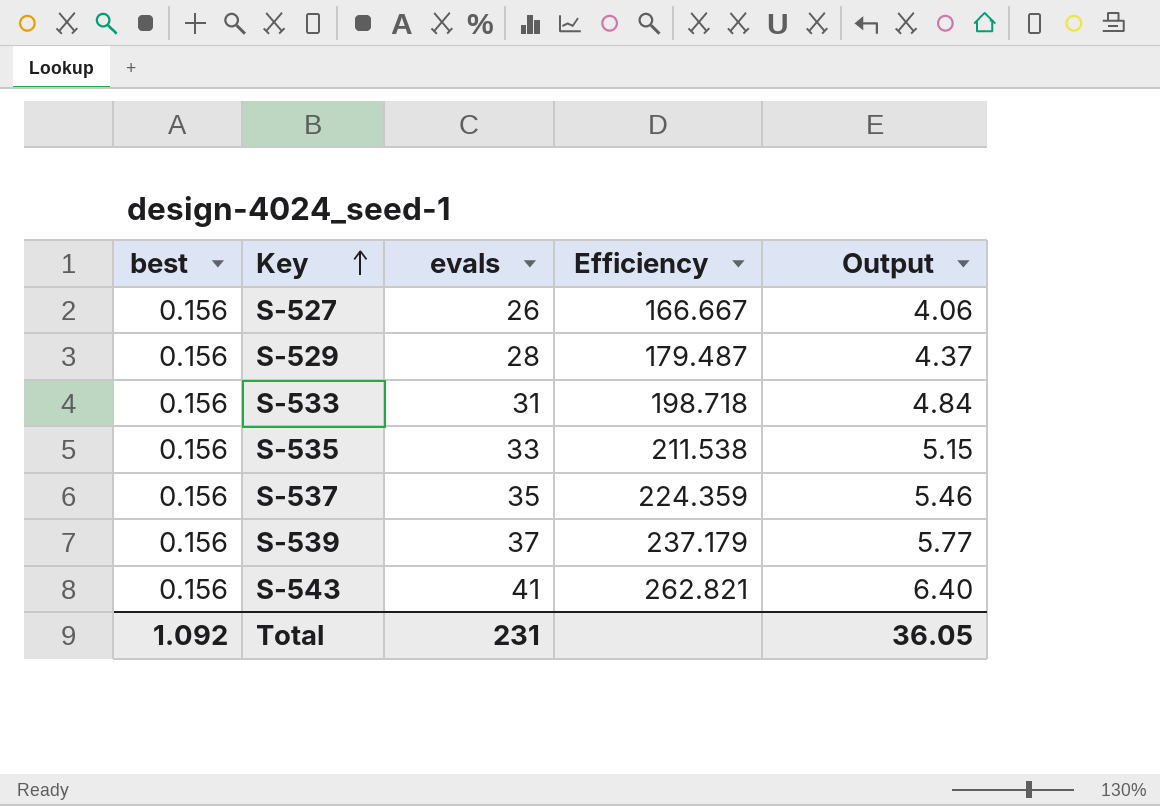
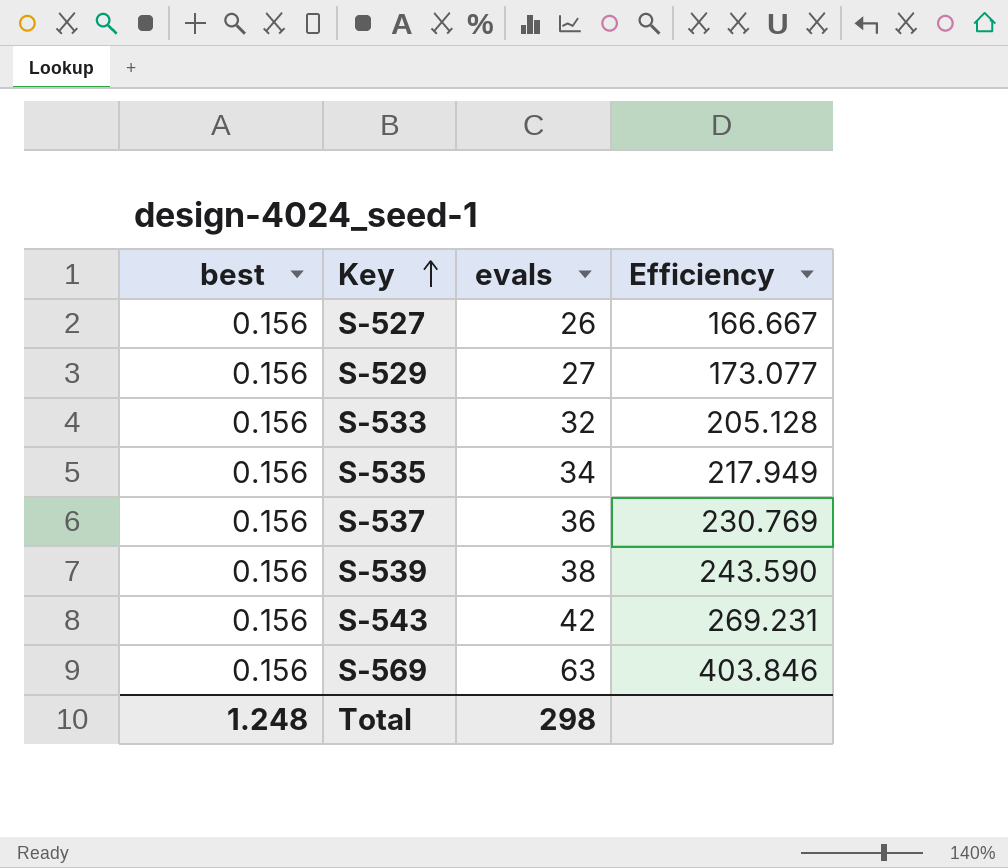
column Output | formula: [best] * [evals] -> none
S-529 | evals: 28 -> 27
S-529 | Efficiency: 179.487 -> 173.077
S-533 | evals: 31 -> 32
S-533 | Efficiency: 198.718 -> 205.128
S-535 | evals: 33 -> 34
S-535 | Efficiency: 211.538 -> 217.949
S-537 | evals: 35 -> 36
S-537 | Efficiency: 224.359 -> 230.769
S-539 | evals: 37 -> 38
S-539 | Efficiency: 237.179 -> 243.590
S-543 | evals: 41 -> 42
S-543 | Efficiency: 262.821 -> 269.231
row S-569: none -> 0.156 | 63 | 403.846
Total | best: 1.092 -> 1.248
Total | evals: 231 -> 298

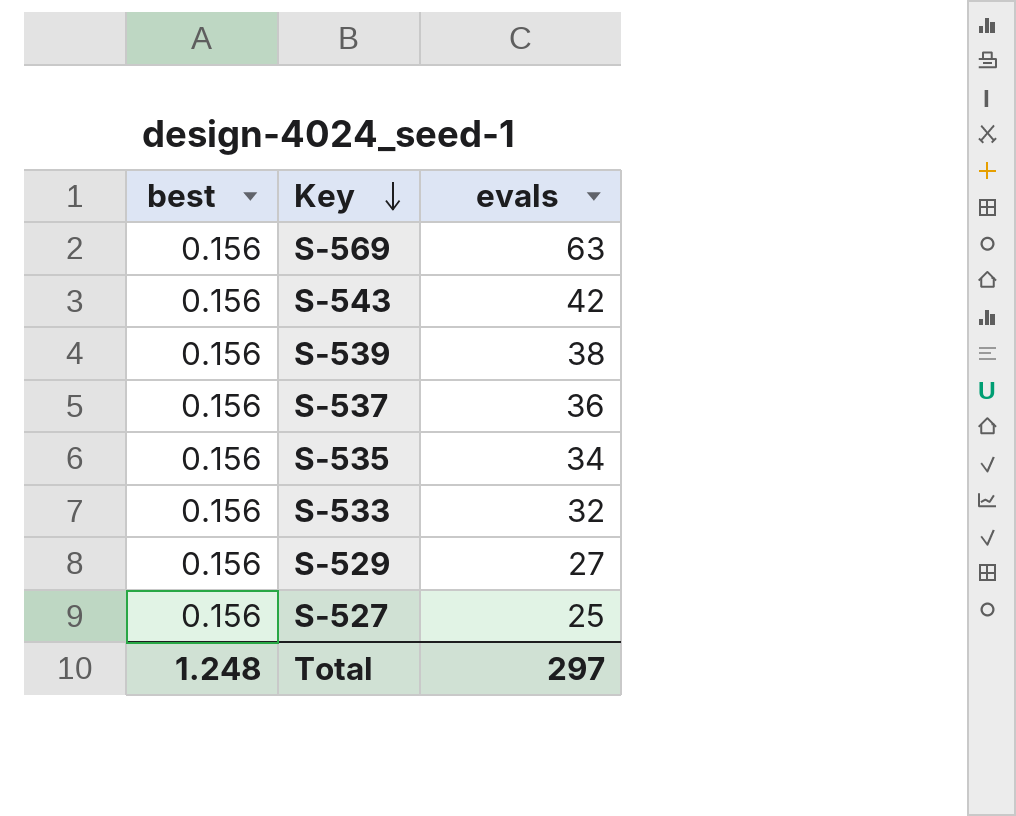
row order: Key ascending -> Key descending
column Efficiency | formula: [evals] / [best] -> none
S-527 | evals: 26 -> 25
Total | evals: 298 -> 297

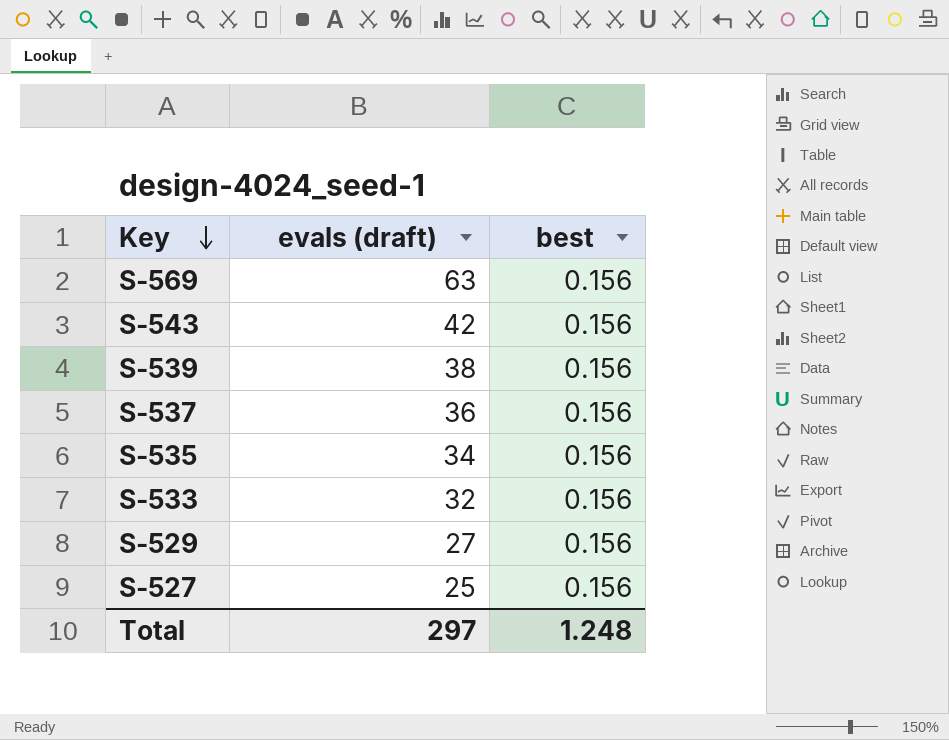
column name: evals -> evals (draft)
column best | position: 1 -> 3

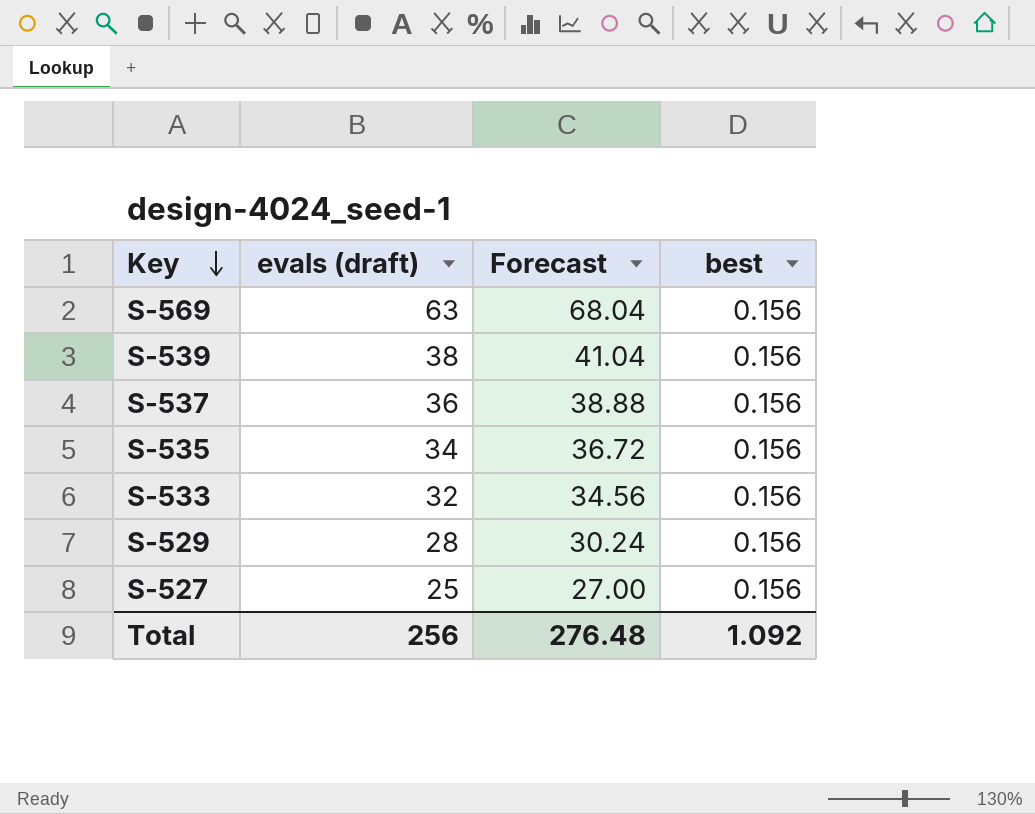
column Forecast | formula: none -> [evals (draft)] * 1.08
row S-543: 42 | 0.156 -> none
S-529 | evals (draft): 27 -> 28
Total | evals (draft): 297 -> 256
Total | best: 1.248 -> 1.092

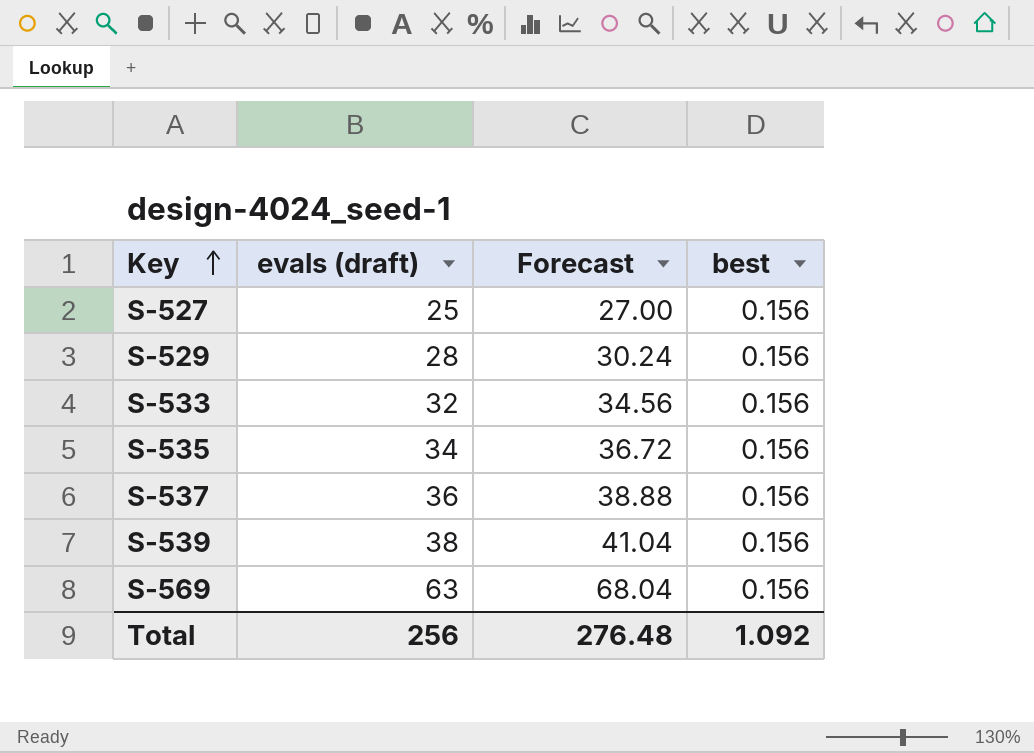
row order: Key descending -> Key ascending

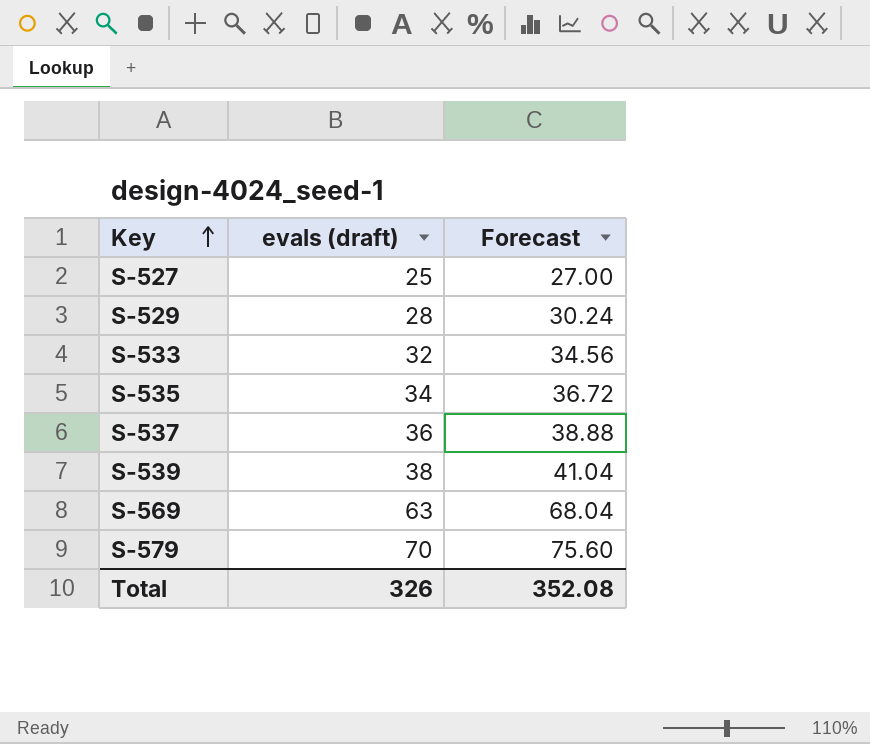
column best | position: 4 -> none
row S-579: none -> 70 | 75.60
Total | evals (draft): 256 -> 326
Total | Forecast: 276.48 -> 352.08

